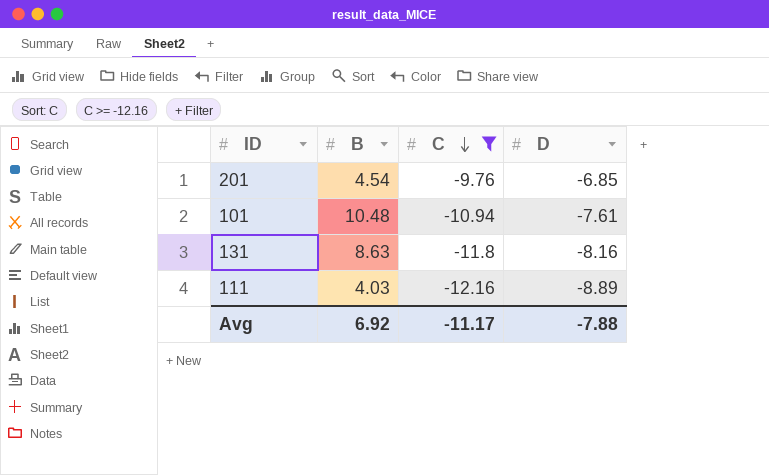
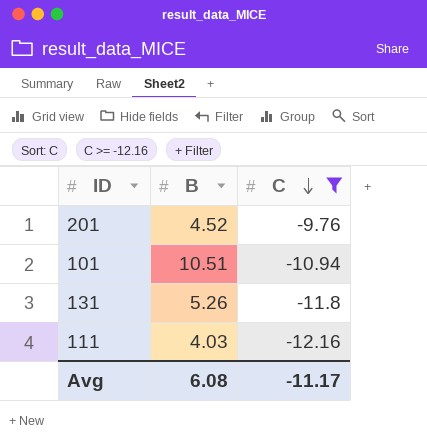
column D | position: 4 -> none
201 | B: 4.54 -> 4.52
101 | B: 10.48 -> 10.51
131 | B: 8.63 -> 5.26
Avg | B: 6.92 -> 6.08

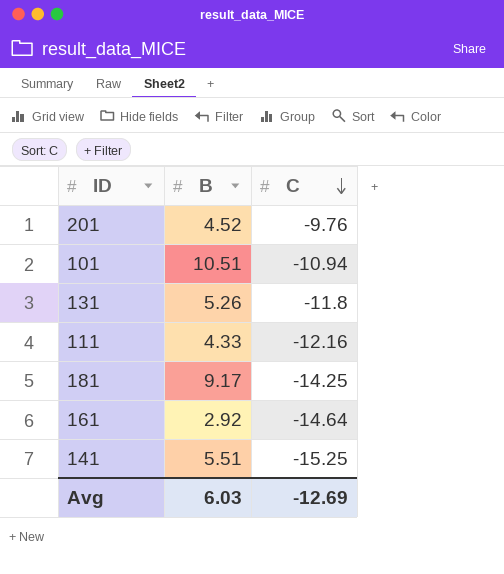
filter: C >= -12.16 -> none
111 | B: 4.03 -> 4.33
Avg | B: 6.08 -> 6.03
Avg | C: -11.17 -> -12.69

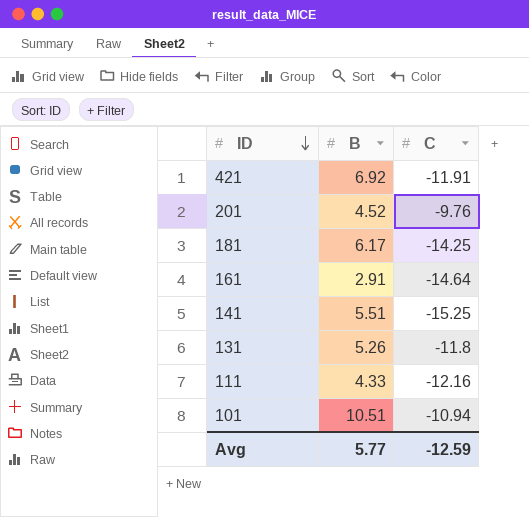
row order: C descending -> ID descending
row 421: none -> 6.92 | -11.91
181 | B: 9.17 -> 6.17
161 | B: 2.92 -> 2.91
Avg | B: 6.03 -> 5.77
Avg | C: -12.69 -> -12.59

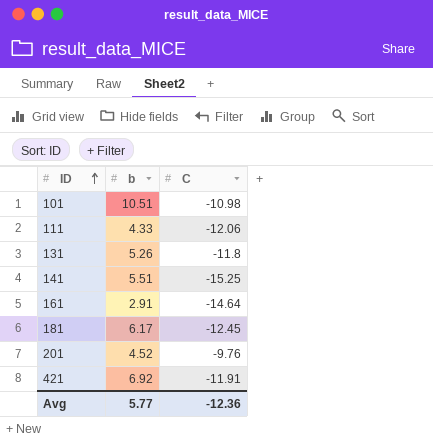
row order: ID descending -> ID ascending
column name: B -> b
101 | C: -10.94 -> -10.98
111 | C: -12.16 -> -12.06
181 | C: -14.25 -> -12.45
Avg | C: -12.59 -> -12.36

